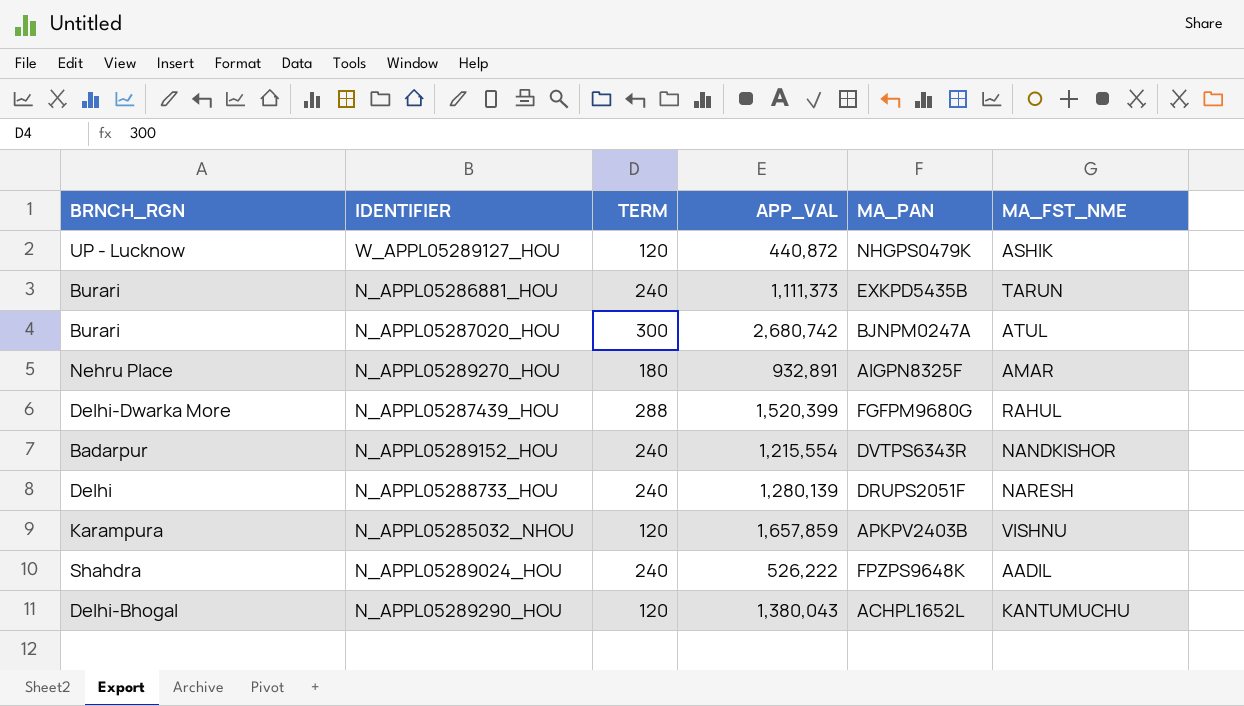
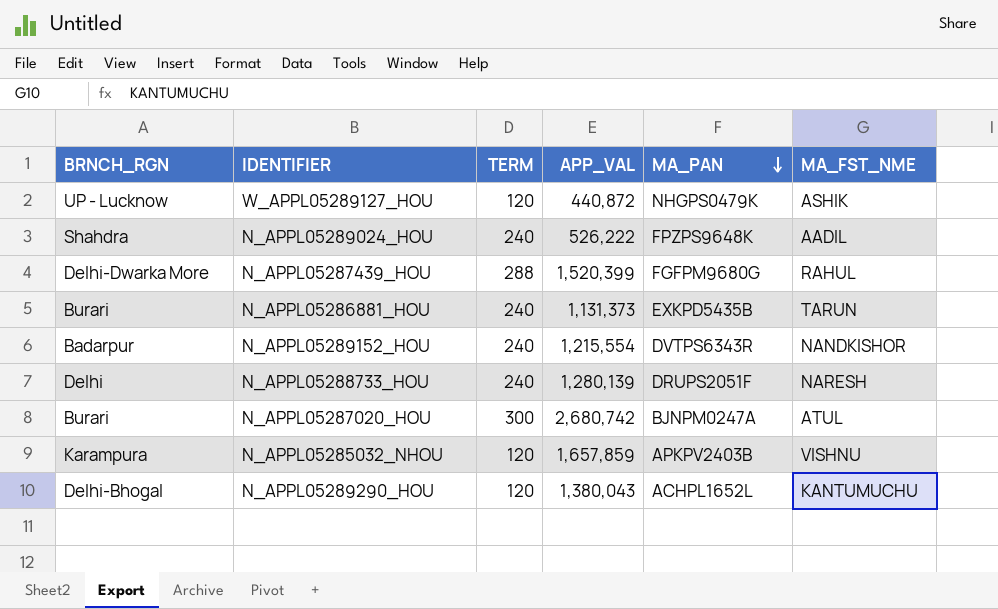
row order: none -> MA_PAN descending
row N_APPL05289270_HOU: Nehru Place | 180 | 932,891 | AIGPN8325F | AMAR -> none
N_APPL05286881_HOU | APP_VAL: 1,111,373 -> 1,131,373

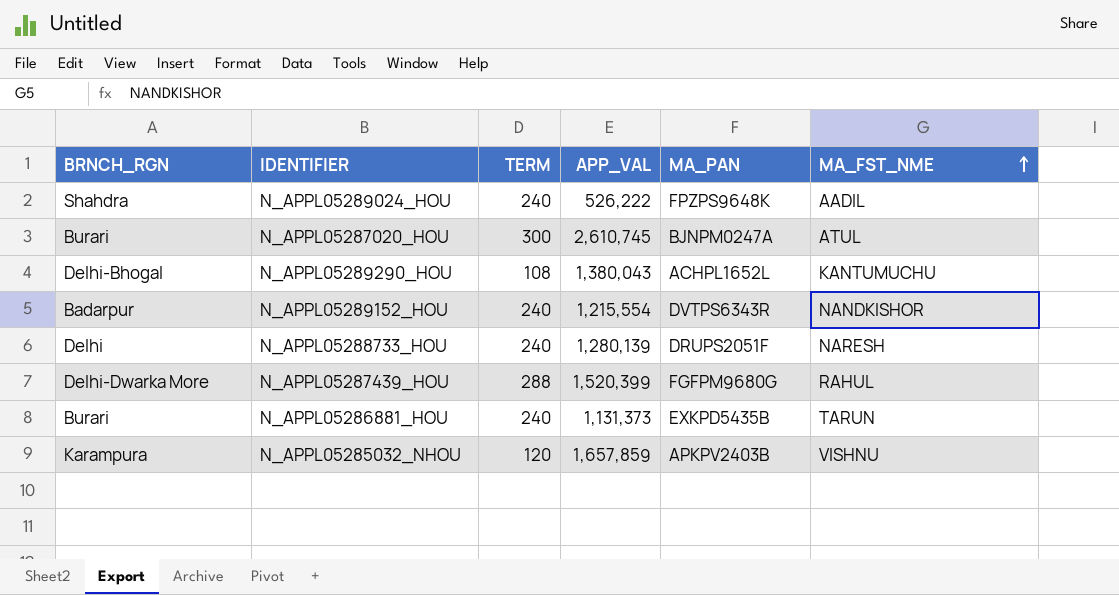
row order: MA_PAN descending -> MA_FST_NME ascending
row W_APPL05289127_HOU: UP - Lucknow | 120 | 440,872 | NHGPS0479K | ASHIK -> none
N_APPL05287020_HOU | APP_VAL: 2,680,742 -> 2,610,745
N_APPL05289290_HOU | TERM: 120 -> 108

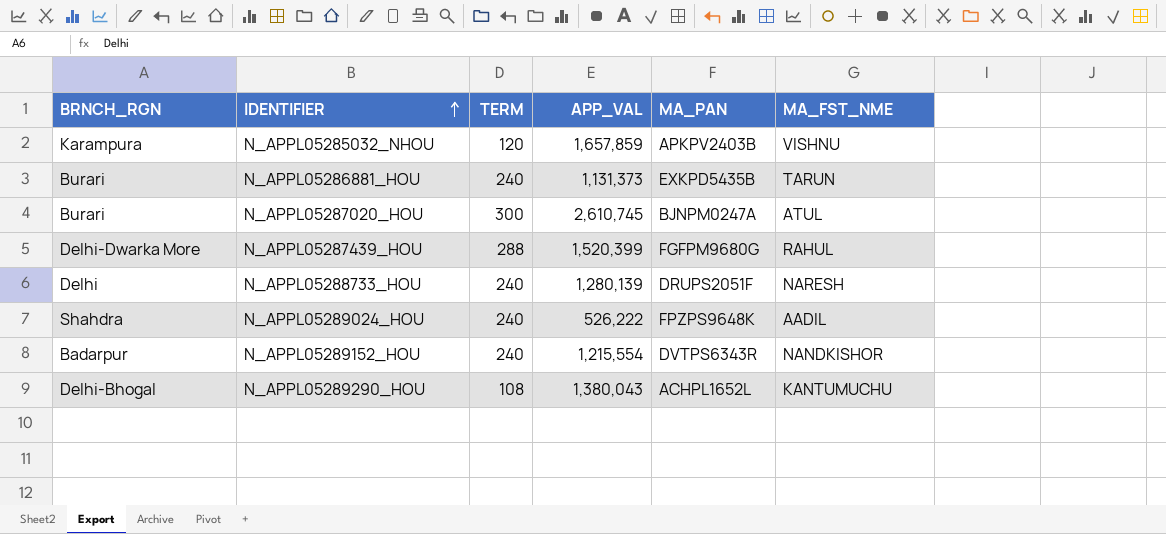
row order: MA_FST_NME ascending -> IDENTIFIER ascending

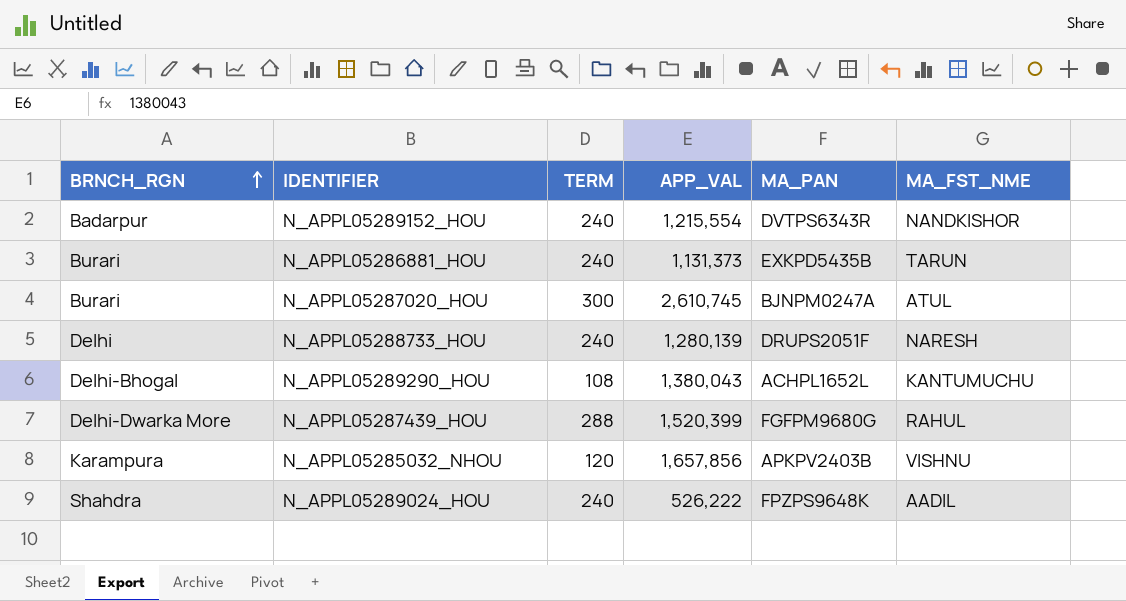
row order: IDENTIFIER ascending -> BRNCH_RGN ascending
N_APPL05285032_NHOU | APP_VAL: 1,657,859 -> 1,657,856

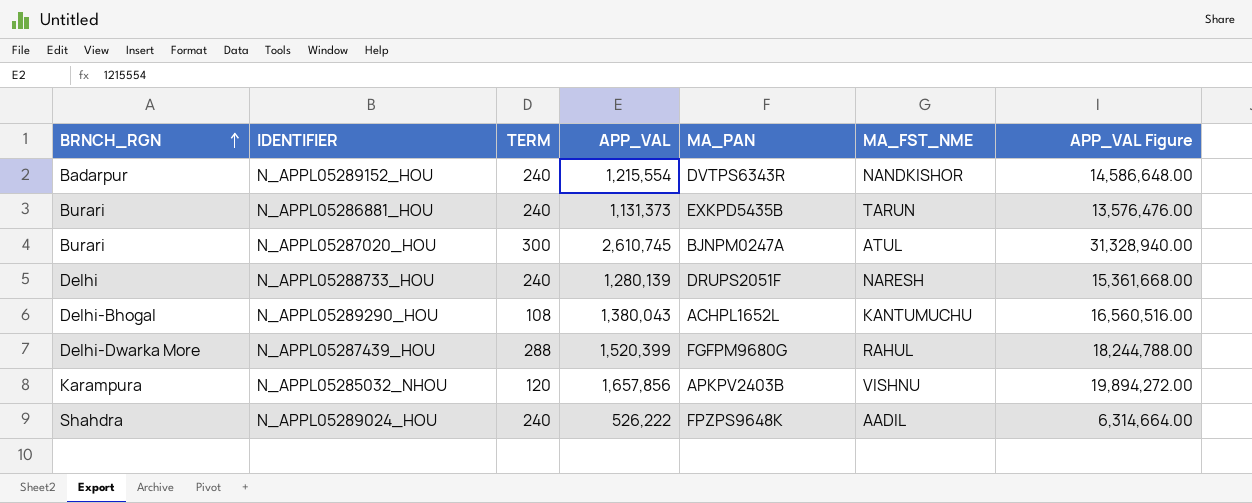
column APP_VAL Figure | formula: none -> [APP_VAL] * 12

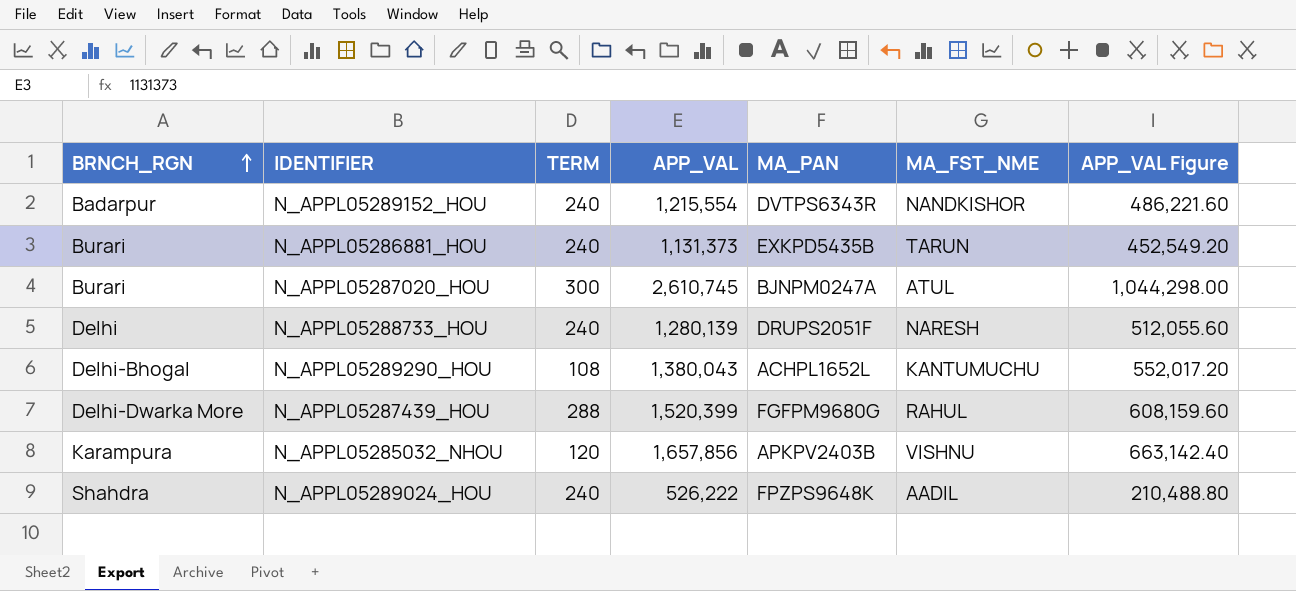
column APP_VAL Figure | formula: [APP_VAL] * 12 -> [APP_VAL] * 0.4

